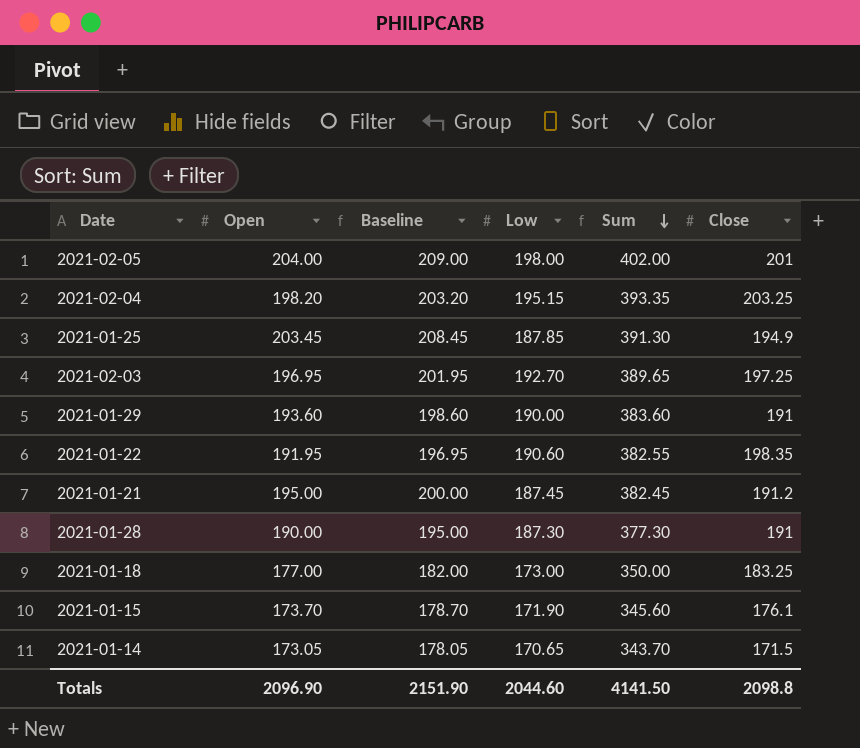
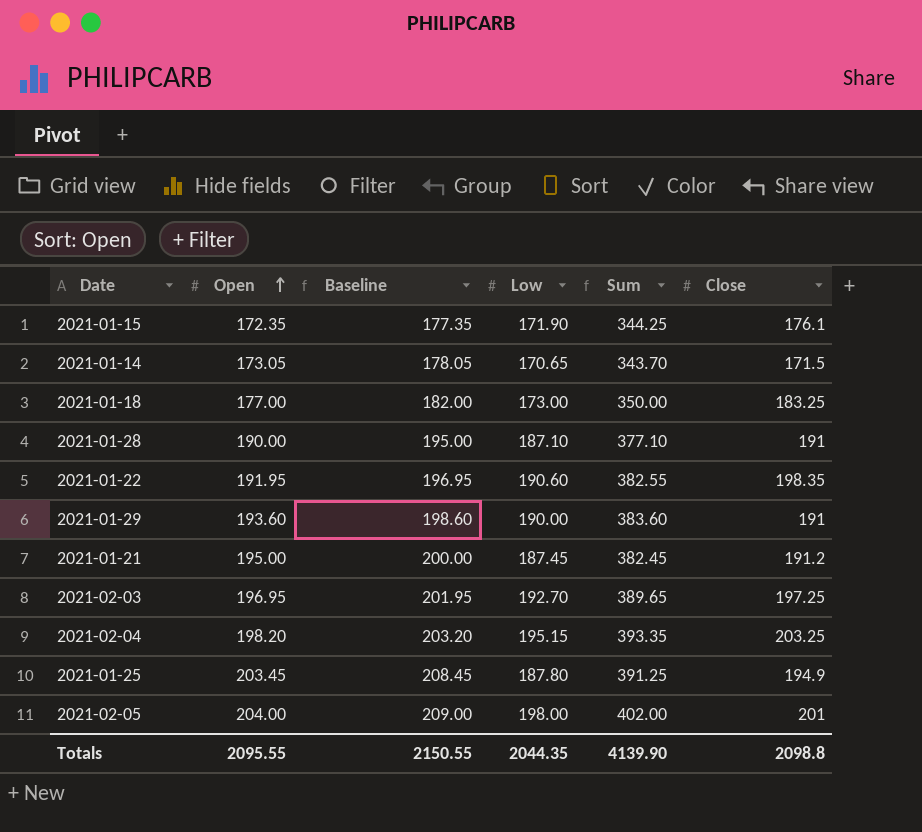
row order: Sum descending -> Open ascending
2021-01-15 | Open: 173.70 -> 172.35
2021-01-15 | Baseline: 178.70 -> 177.35
2021-01-15 | Sum: 345.60 -> 344.25
2021-01-28 | Low: 187.30 -> 187.10
2021-01-28 | Sum: 377.30 -> 377.10
2021-01-25 | Low: 187.85 -> 187.80
2021-01-25 | Sum: 391.30 -> 391.25
Totals | Open: 2096.90 -> 2095.55
Totals | Baseline: 2151.90 -> 2150.55
Totals | Low: 2044.60 -> 2044.35
Totals | Sum: 4141.50 -> 4139.90

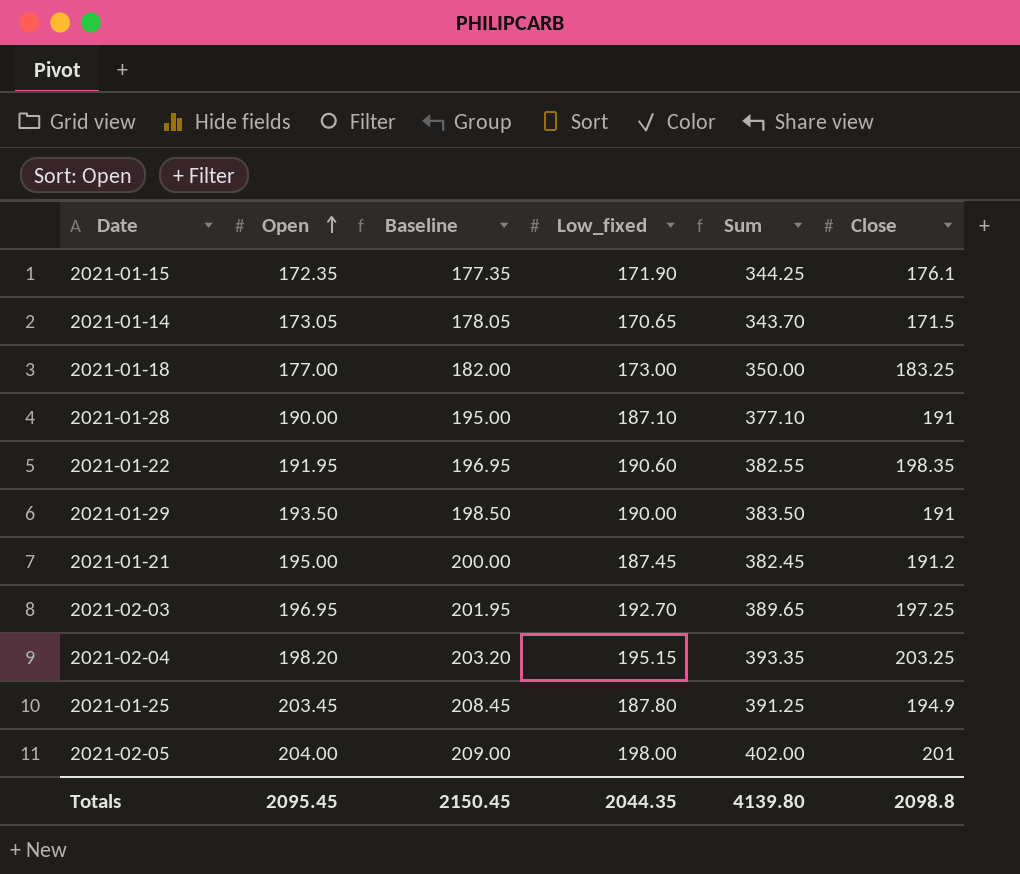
column name: Low -> Low_fixed
2021-01-29 | Open: 193.60 -> 193.50
2021-01-29 | Baseline: 198.60 -> 198.50
2021-01-29 | Sum: 383.60 -> 383.50
Totals | Open: 2095.55 -> 2095.45
Totals | Baseline: 2150.55 -> 2150.45
Totals | Sum: 4139.90 -> 4139.80

